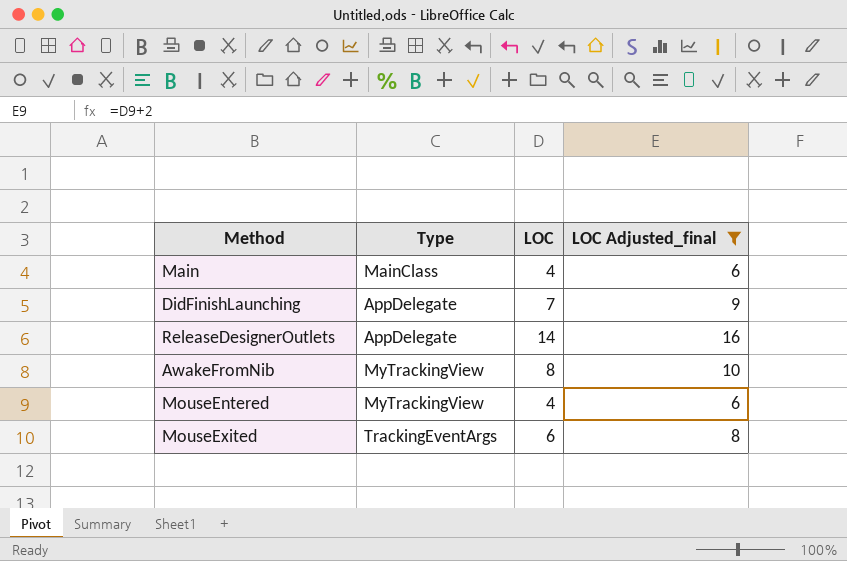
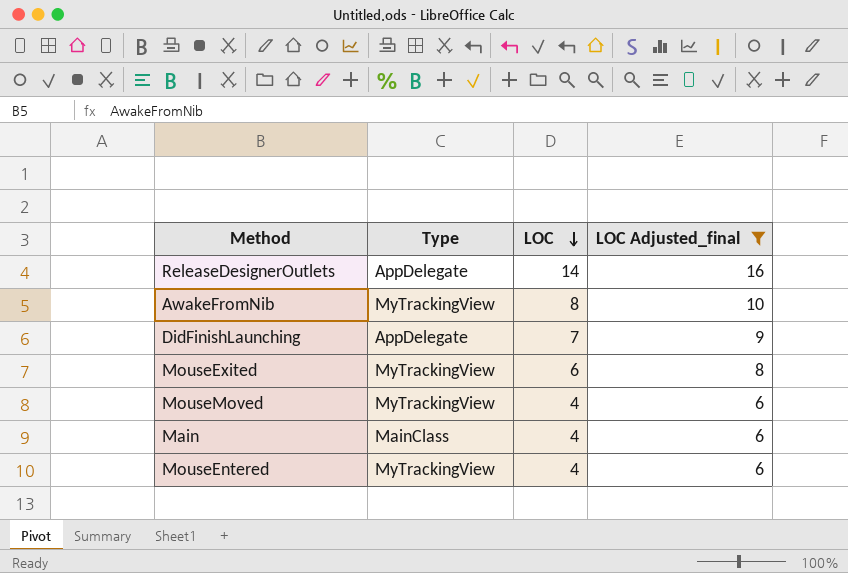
row order: none -> LOC descending
MouseExited | Type: TrackingEventArgs -> MyTrackingView
row MouseMoved: none -> MyTrackingView | 4 | 6

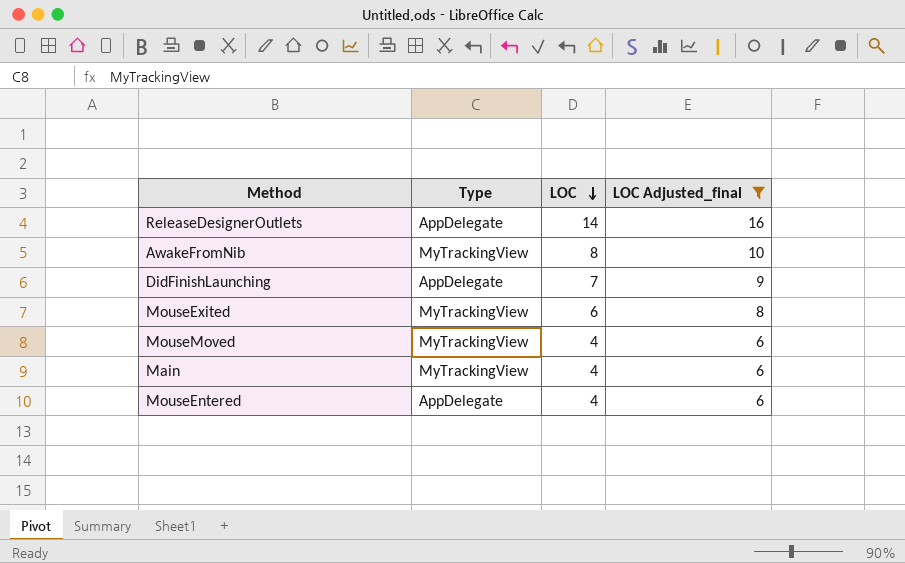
Main | Type: MainClass -> MyTrackingView
MouseEntered | Type: MyTrackingView -> AppDelegate

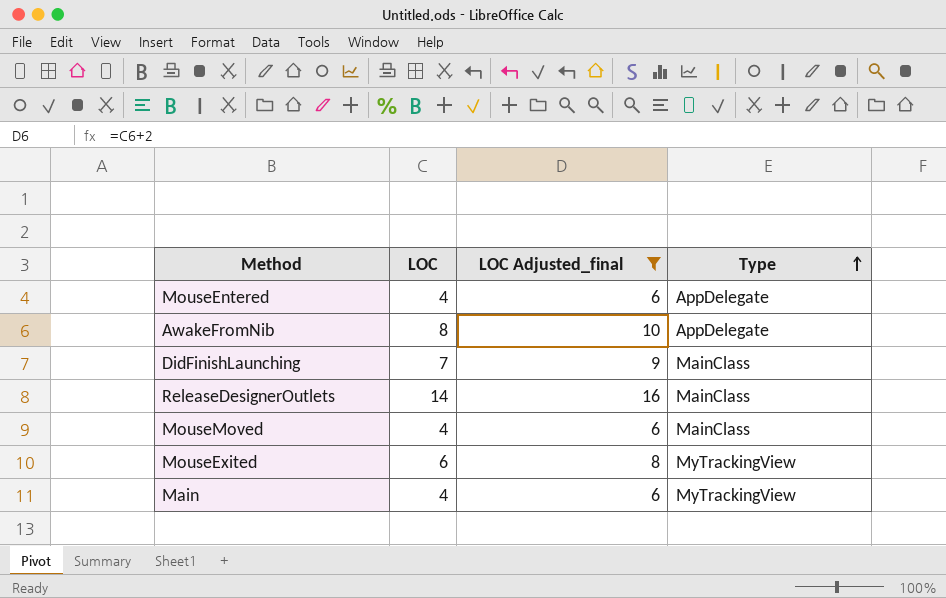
row order: LOC descending -> Type ascending
column Type | position: 2 -> 4
AwakeFromNib | Type: MyTrackingView -> AppDelegate
DidFinishLaunching | Type: AppDelegate -> MainClass
ReleaseDesignerOutlets | Type: AppDelegate -> MainClass
MouseMoved | Type: MyTrackingView -> MainClass

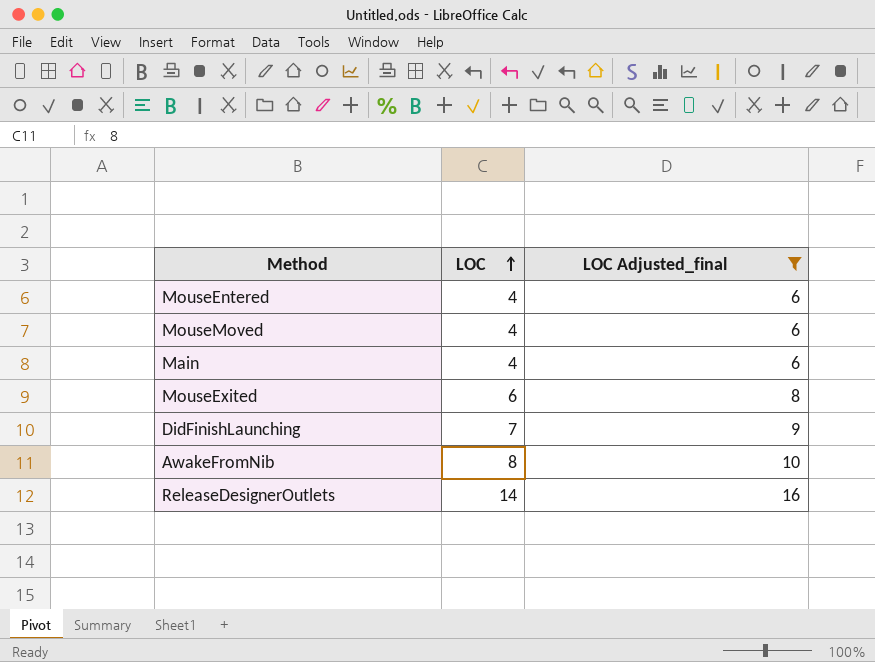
row order: Type ascending -> LOC ascending
column Type | position: 4 -> none

